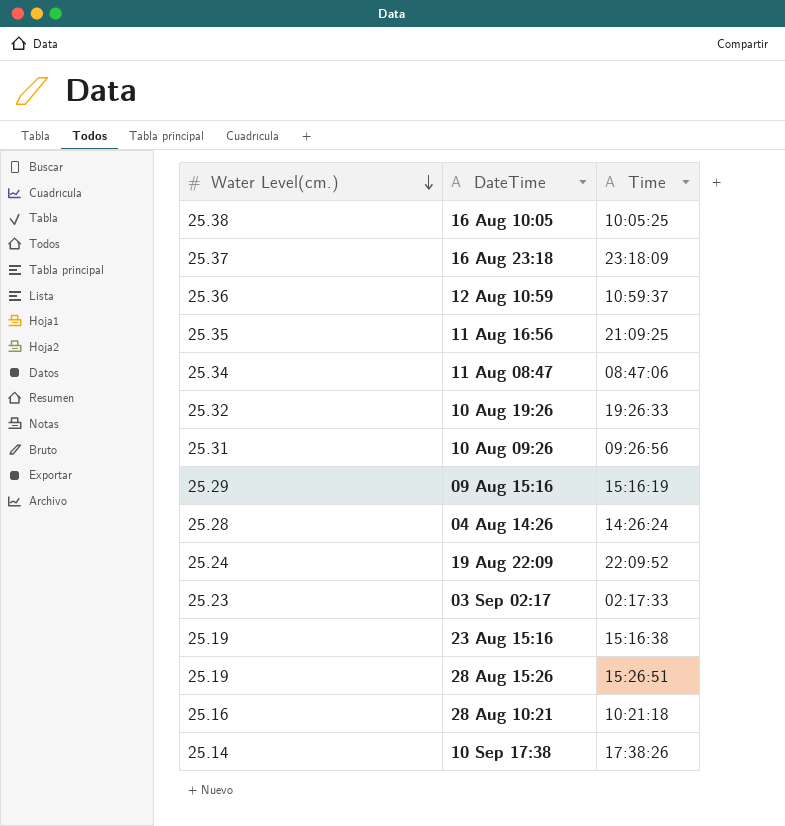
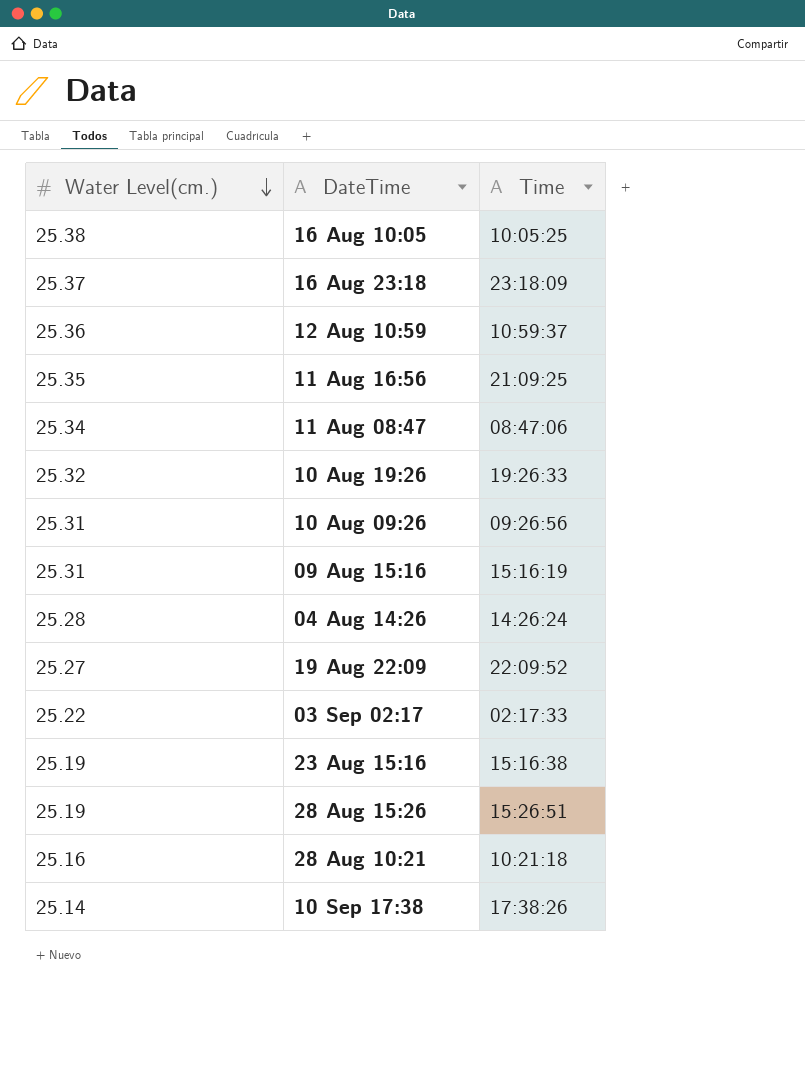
09 Aug 15:16 | Water Level(cm.): 25.29 -> 25.31
19 Aug 22:09 | Water Level(cm.): 25.24 -> 25.27
03 Sep 02:17 | Water Level(cm.): 25.23 -> 25.22

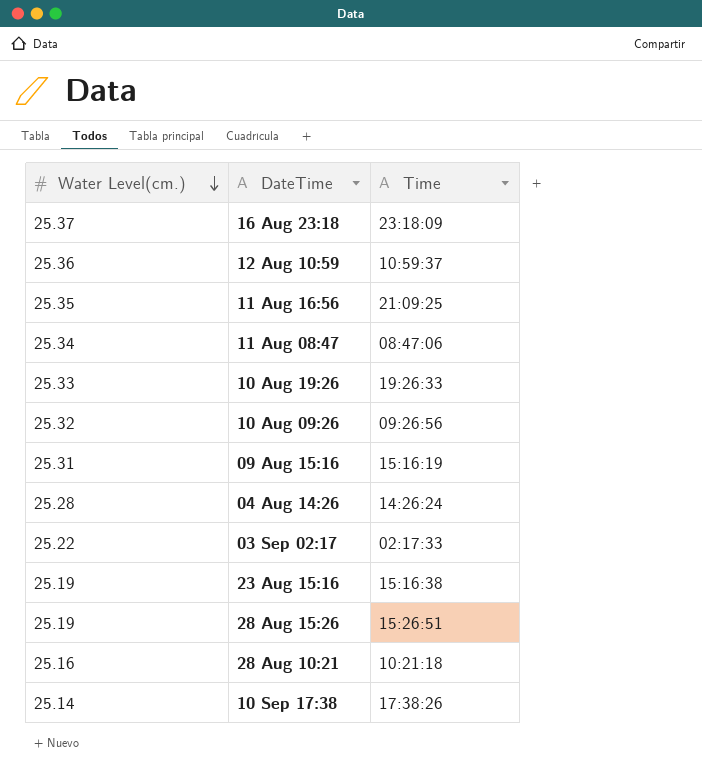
row 16 Aug 10:05: 25.38 | 10:05:25 -> none
row 19 Aug 22:09: 25.27 | 22:09:52 -> none
10 Aug 19:26 | Water Level(cm.): 25.32 -> 25.33
10 Aug 09:26 | Water Level(cm.): 25.31 -> 25.32

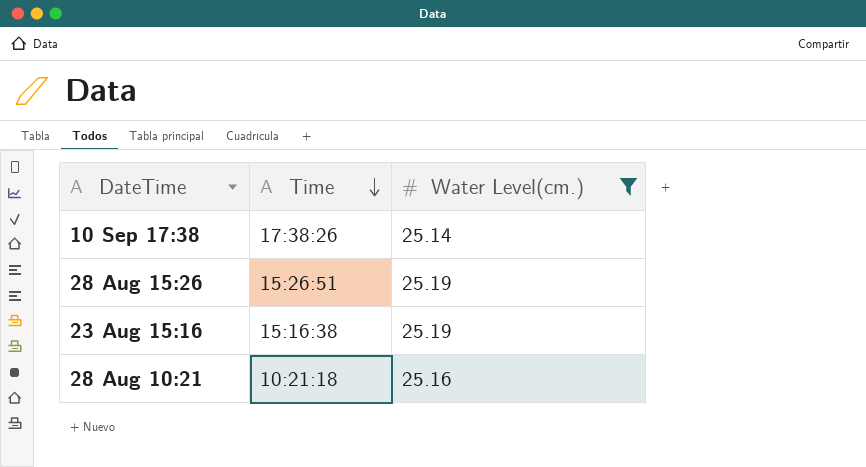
filter: none -> Water Level(cm.) <= 25.19
row order: Water Level(cm.) descending -> Time descending
column Water Level(cm.) | position: 1 -> 3

